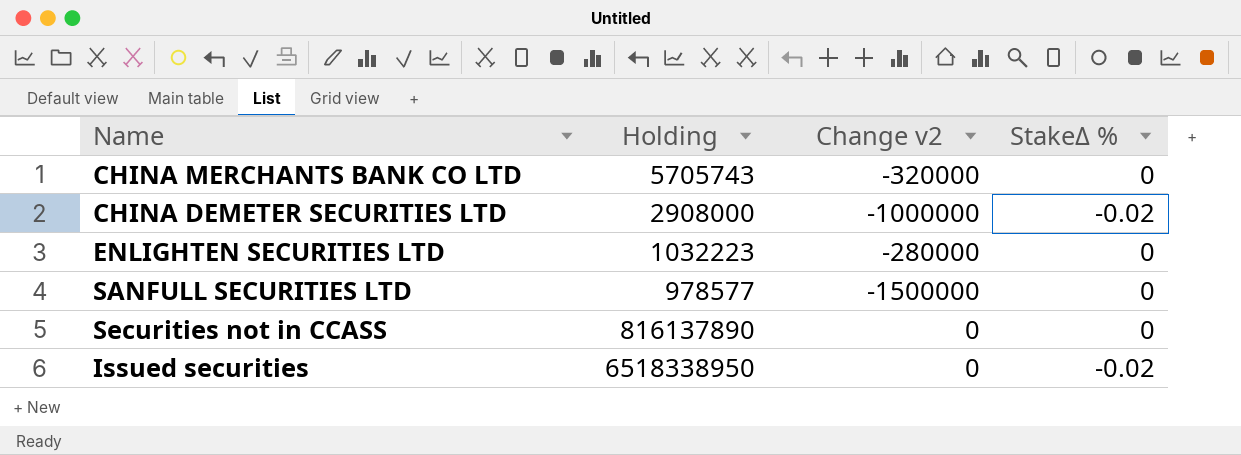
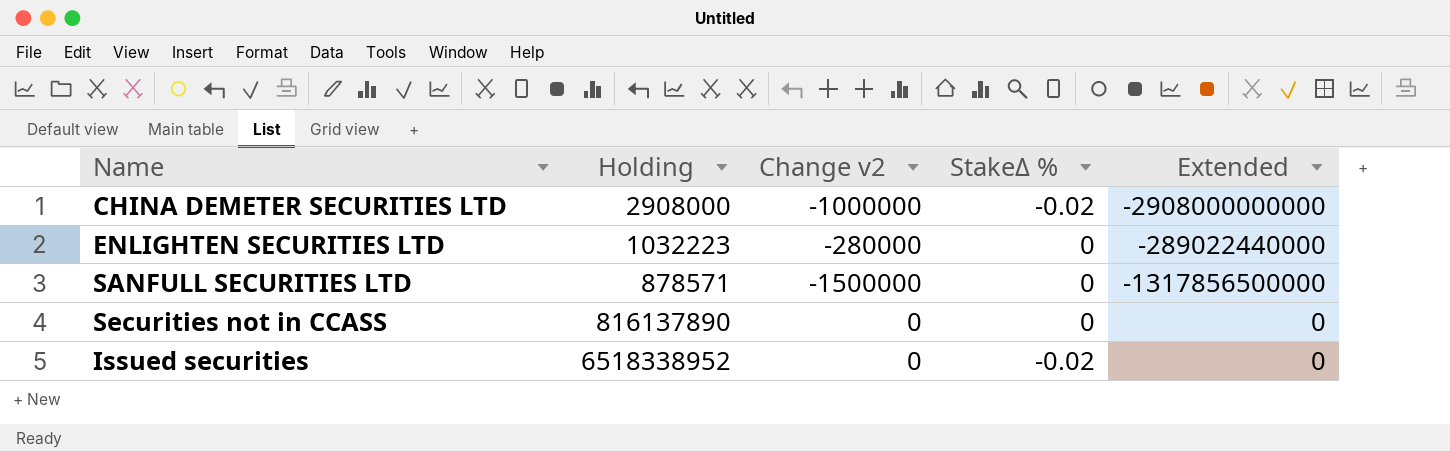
column Extended | formula: none -> [Holding] * [Change v2]
row CHINA MERCHANTS BANK CO LTD: 5705743 | -320000 | 0 -> none
SANFULL SECURITIES LTD | Holding: 978577 -> 878571
Issued securities | Holding: 6518338950 -> 6518338952

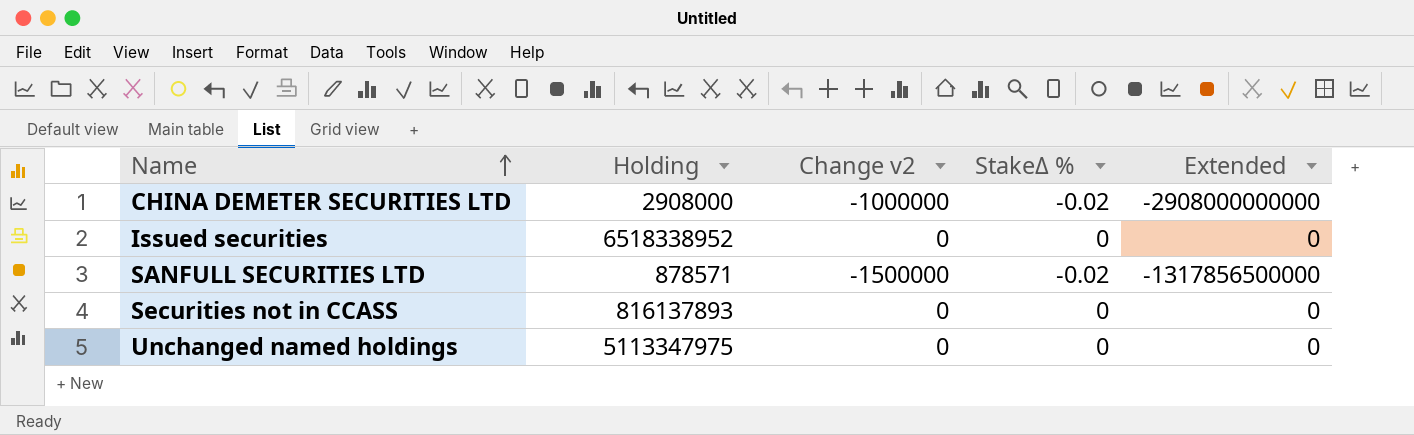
row order: none -> Name ascending
row ENLIGHTEN SECURITIES LTD: 1032223 | -280000 | 0 | -289022440000 -> none
Issued securities | StakeΔ %: -0.02 -> 0
SANFULL SECURITIES LTD | StakeΔ %: 0 -> -0.02
Securities not in CCASS | Holding: 816137890 -> 816137893
row Unchanged named holdings: none -> 5113347975 | 0 | 0 | 0

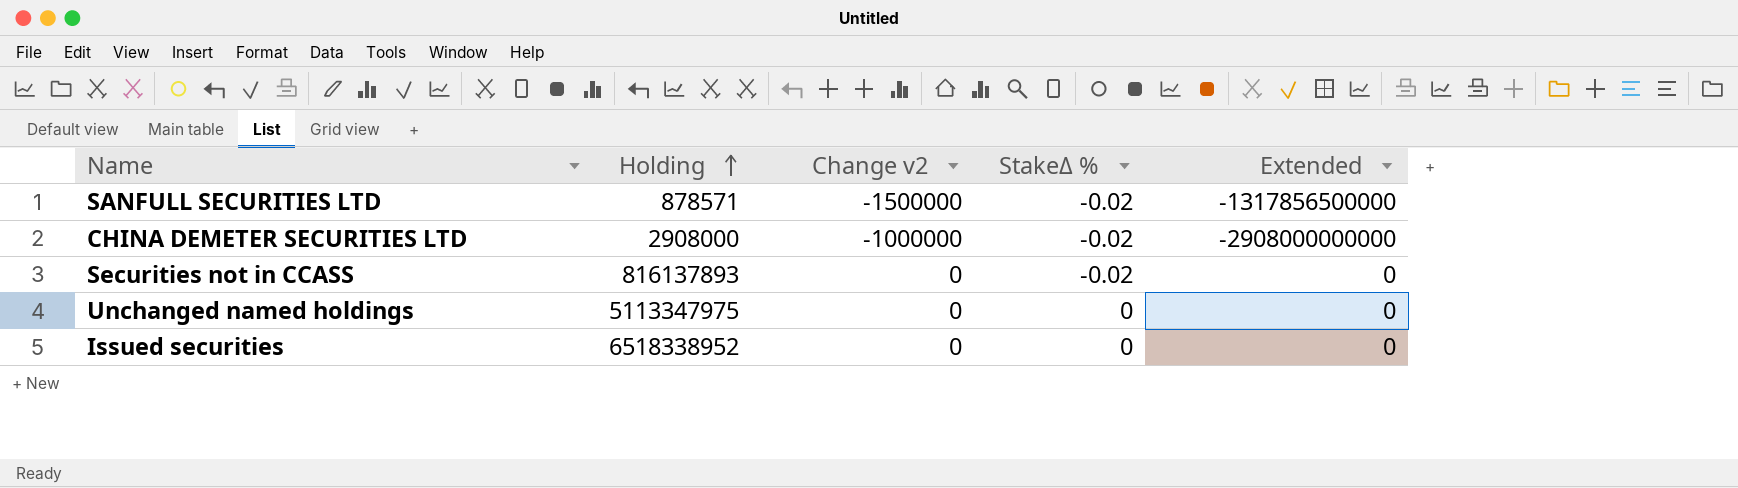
row order: Name ascending -> Holding ascending
Securities not in CCASS | StakeΔ %: 0 -> -0.02

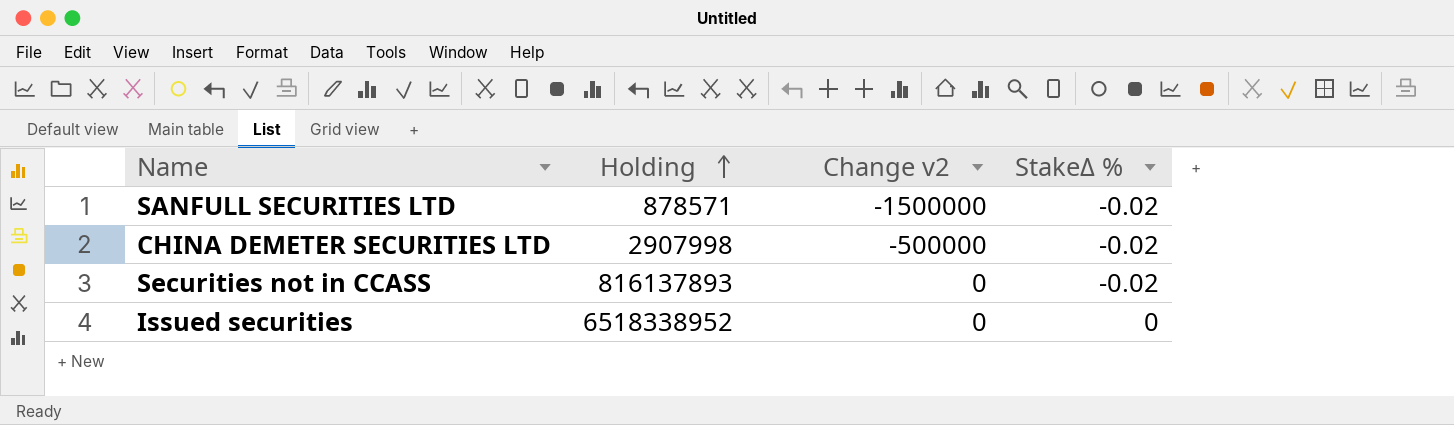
column Extended | formula: [Holding] * [Change v2] -> none
row Unchanged named holdings: 5113347975 | 0 | 0 | 0 -> none
CHINA DEMETER SECURITIES LTD | Holding: 2908000 -> 2907998
CHINA DEMETER SECURITIES LTD | Change v2: -1000000 -> -500000

